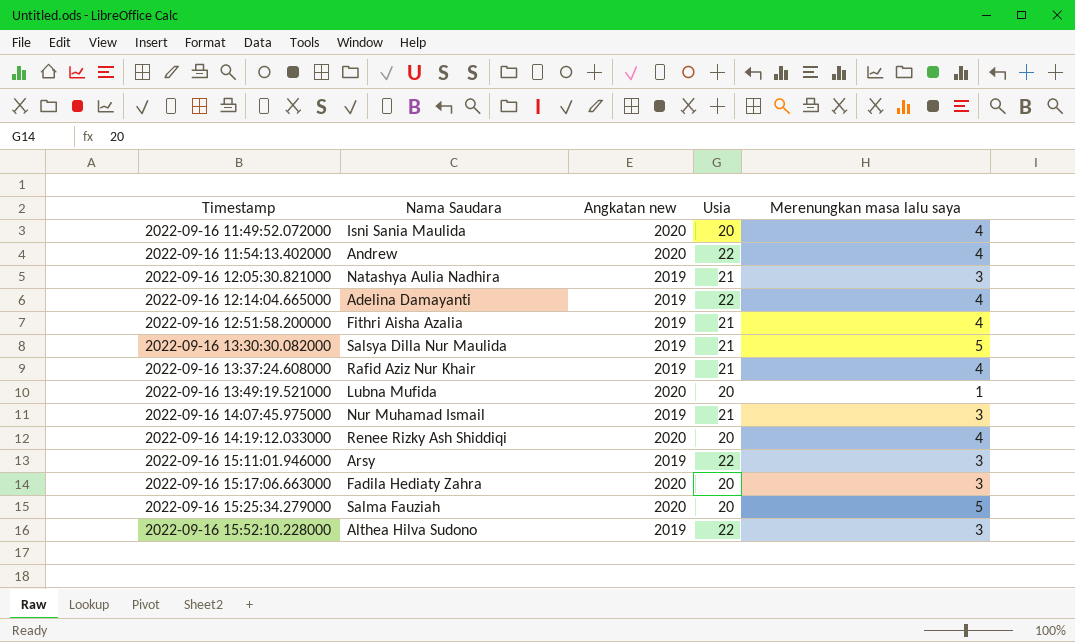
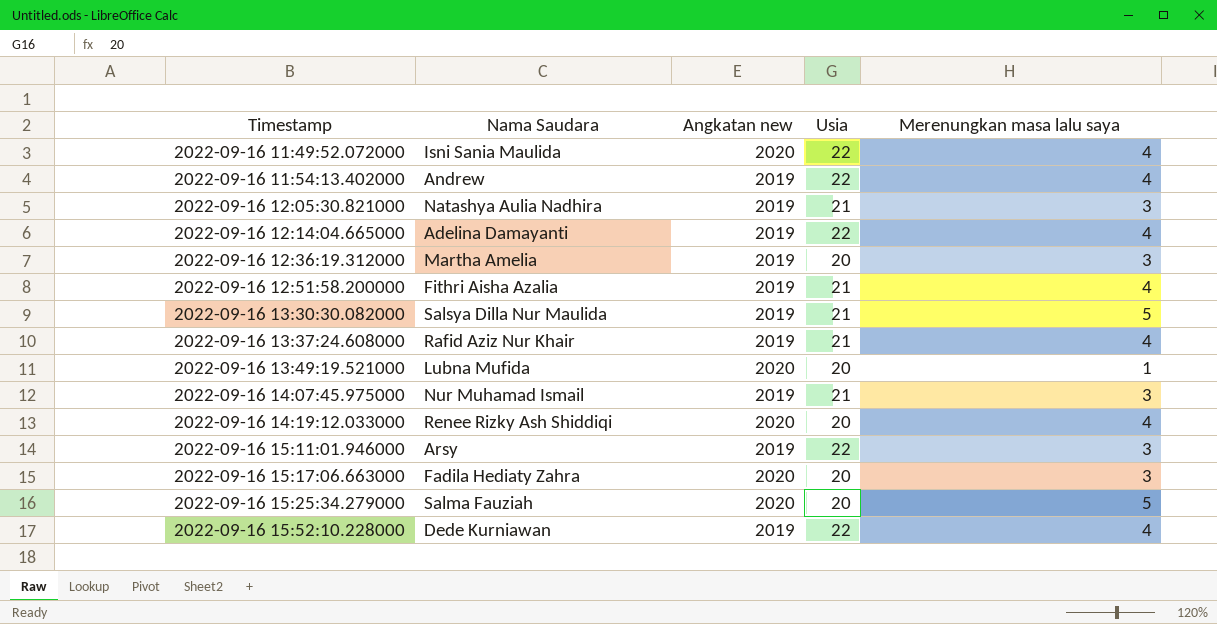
2022-09-16 11:49:52.072000 | Usia: 20 -> 22
2022-09-16 11:54:13.402000 | Angkatan new: 2020 -> 2019
row 2022-09-16 12:36:19.312000: none -> Martha Amelia | 2019 | 20 | 3
2022-09-16 15:52:10.228000 | Nama Saudara: Althea Hilva Sudono -> Dede Kurniawan
2022-09-16 15:52:10.228000 | Merenungkan masa lalu saya: 3 -> 4

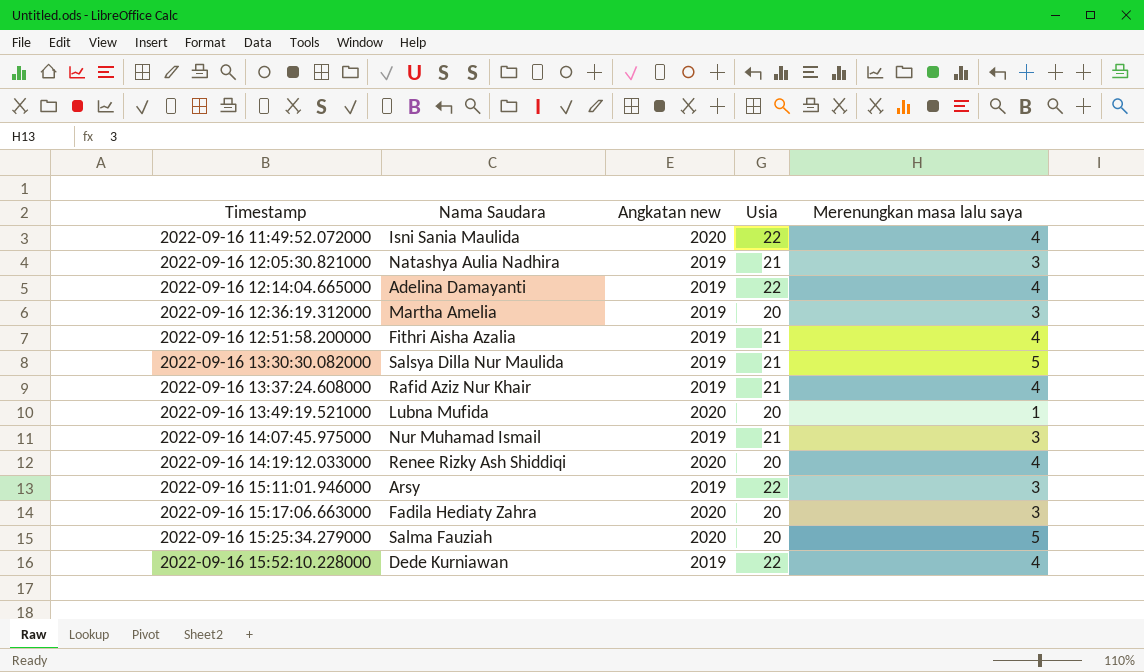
row 2022-09-16 11:54:13.402000: Andrew | 2019 | 22 | 4 -> none

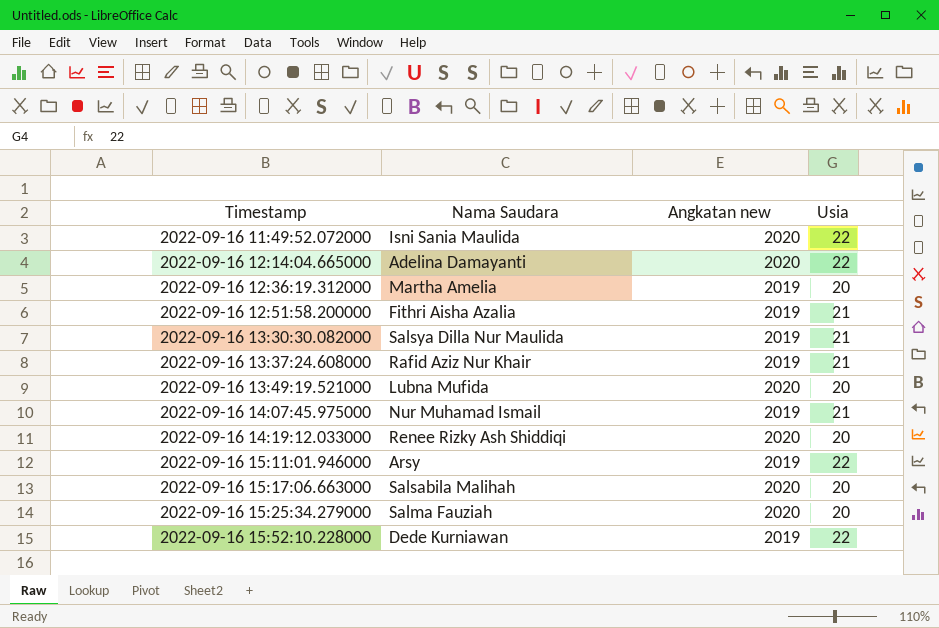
column Merenungkan masa lalu saya | position: 5 -> none
row 2022-09-16 12:05:30.821000: Natashya Aulia Nadhira | 2019 | 21 | 3 -> none
2022-09-16 12:14:04.665000 | Angkatan new: 2019 -> 2020
2022-09-16 15:17:06.663000 | Nama Saudara: Fadila Hediaty Zahra -> Salsabila Malihah

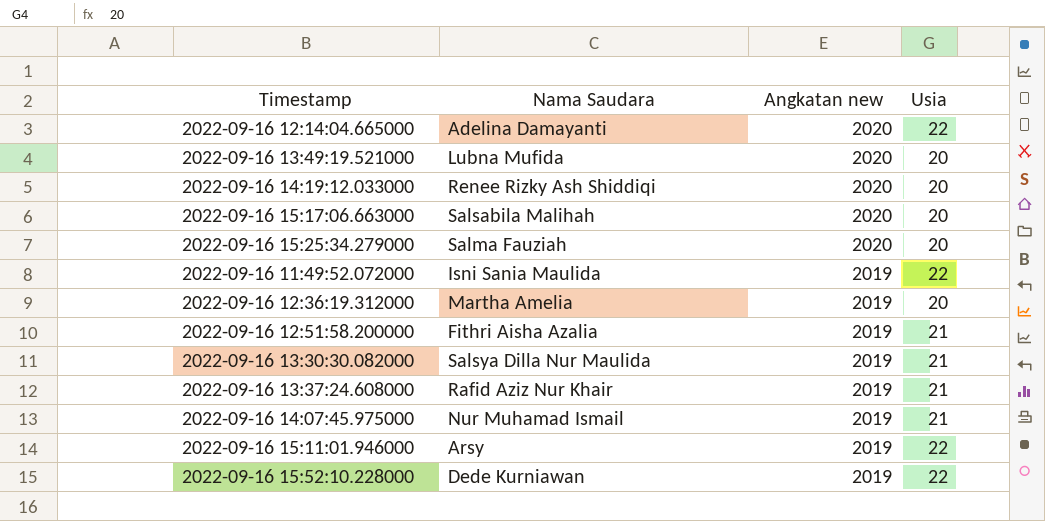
row order: Timestamp ascending -> Angkatan new descending
2022-09-16 11:49:52.072000 | Angkatan new: 2020 -> 2019

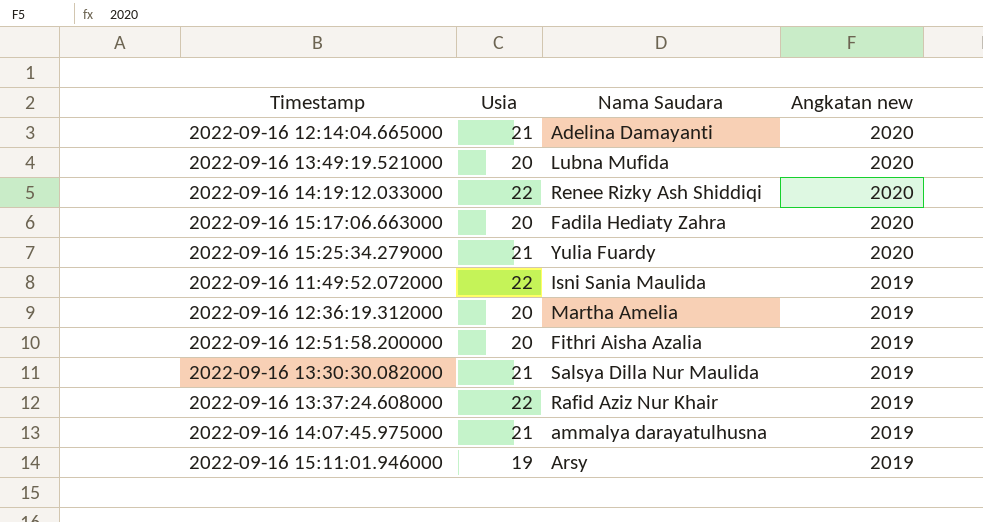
column Usia | position: 4 -> 2
row 2022-09-16 15:52:10.228000: Dede Kurniawan | 2019 | 22 -> none
2022-09-16 12:14:04.665000 | Usia: 22 -> 21
2022-09-16 14:19:12.033000 | Usia: 20 -> 22
2022-09-16 15:17:06.663000 | Nama Saudara: Salsabila Malihah -> Fadila Hediaty Zahra
2022-09-16 15:25:34.279000 | Usia: 20 -> 21
2022-09-16 15:25:34.279000 | Nama Saudara: Salma Fauziah -> Yulia Fuardy
2022-09-16 12:51:58.200000 | Usia: 21 -> 20
2022-09-16 13:37:24.608000 | Usia: 21 -> 22
2022-09-16 14:07:45.975000 | Nama Saudara: Nur Muhamad Ismail -> ammalya darayatulhusna
2022-09-16 15:11:01.946000 | Usia: 22 -> 19

